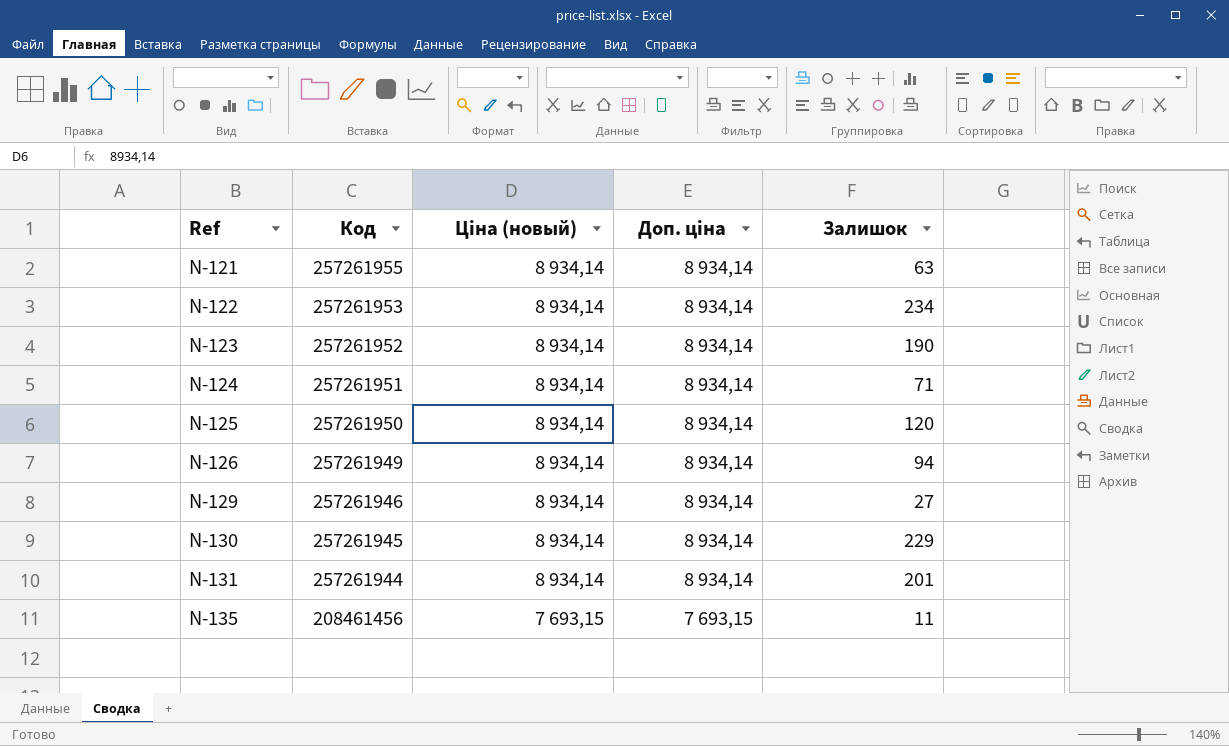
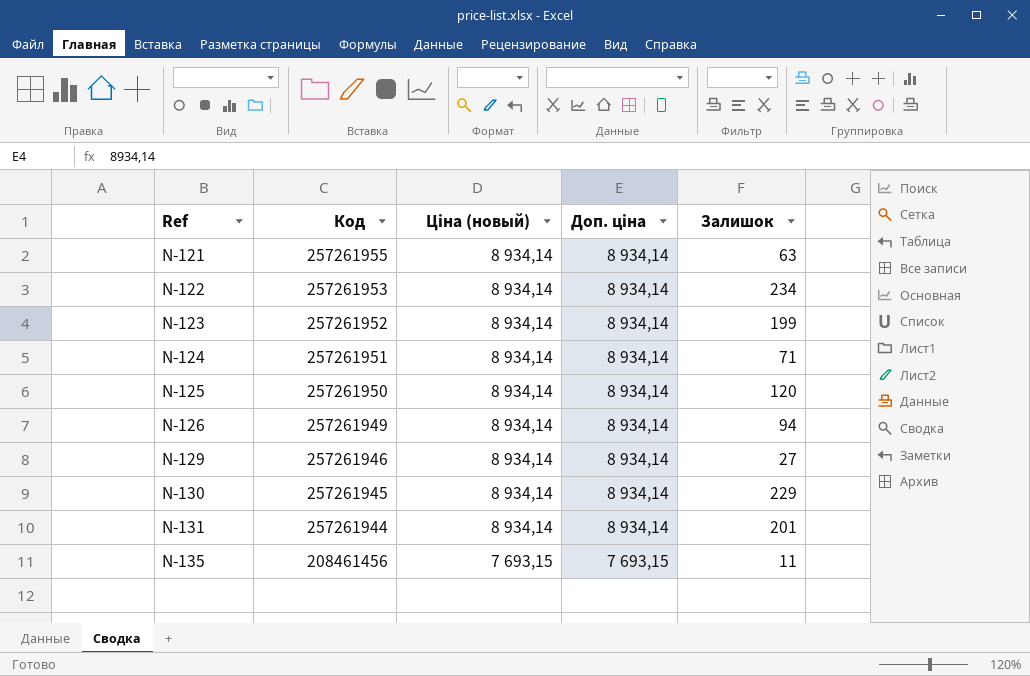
N-123 | Залишок: 190 -> 199

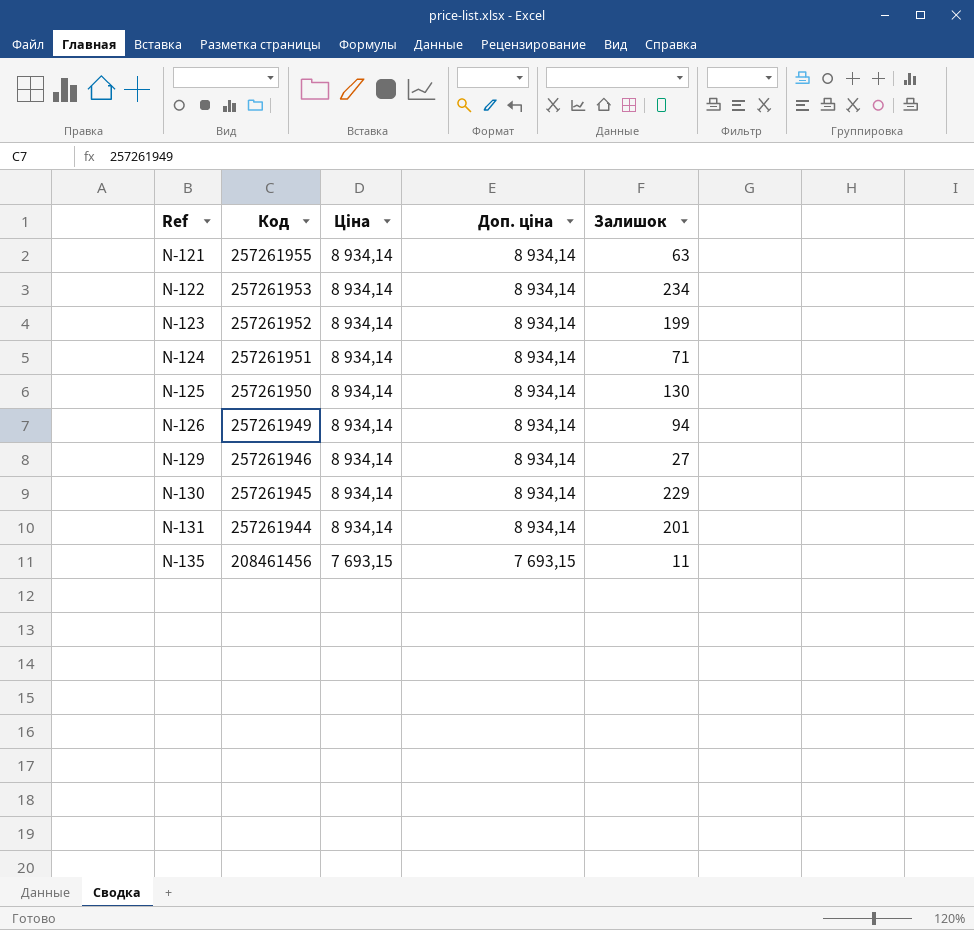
column name: Ціна (новый) -> Ціна
N-125 | Залишок: 120 -> 130

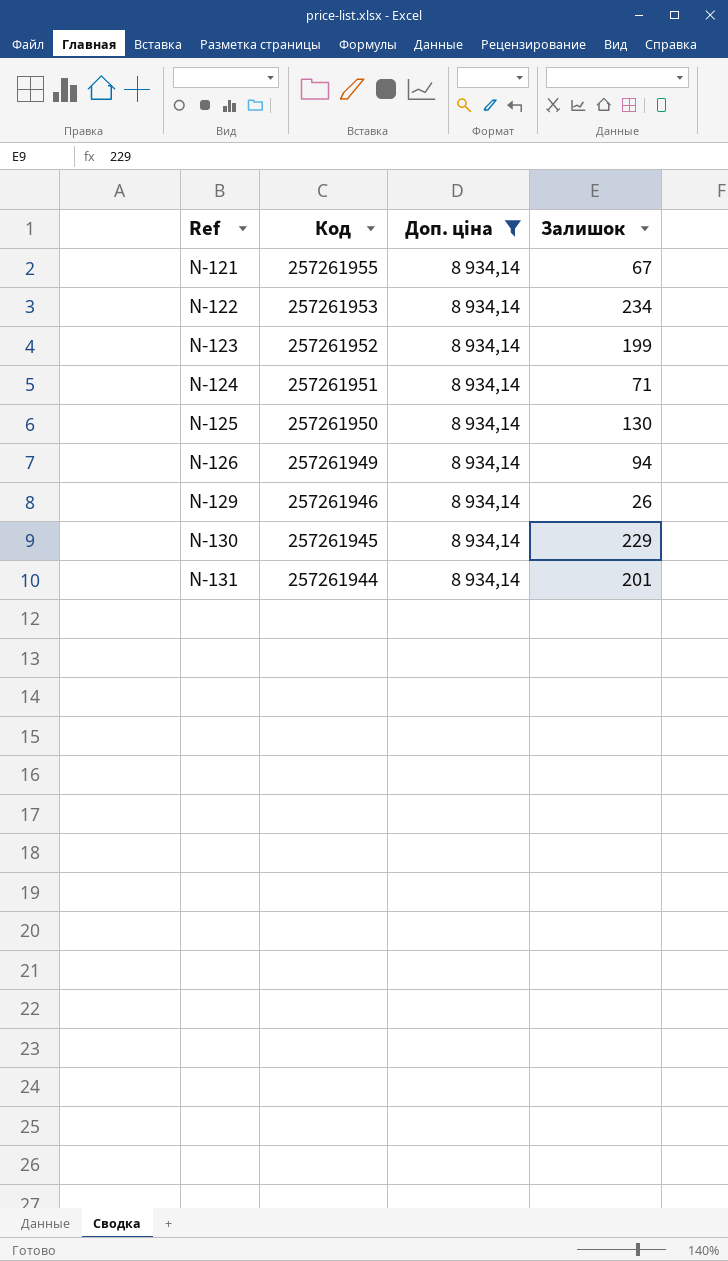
filter: none -> Доп. ціна = 8 934,14
column Ціна | position: 3 -> none
N-121 | Залишок: 63 -> 67
N-129 | Залишок: 27 -> 26

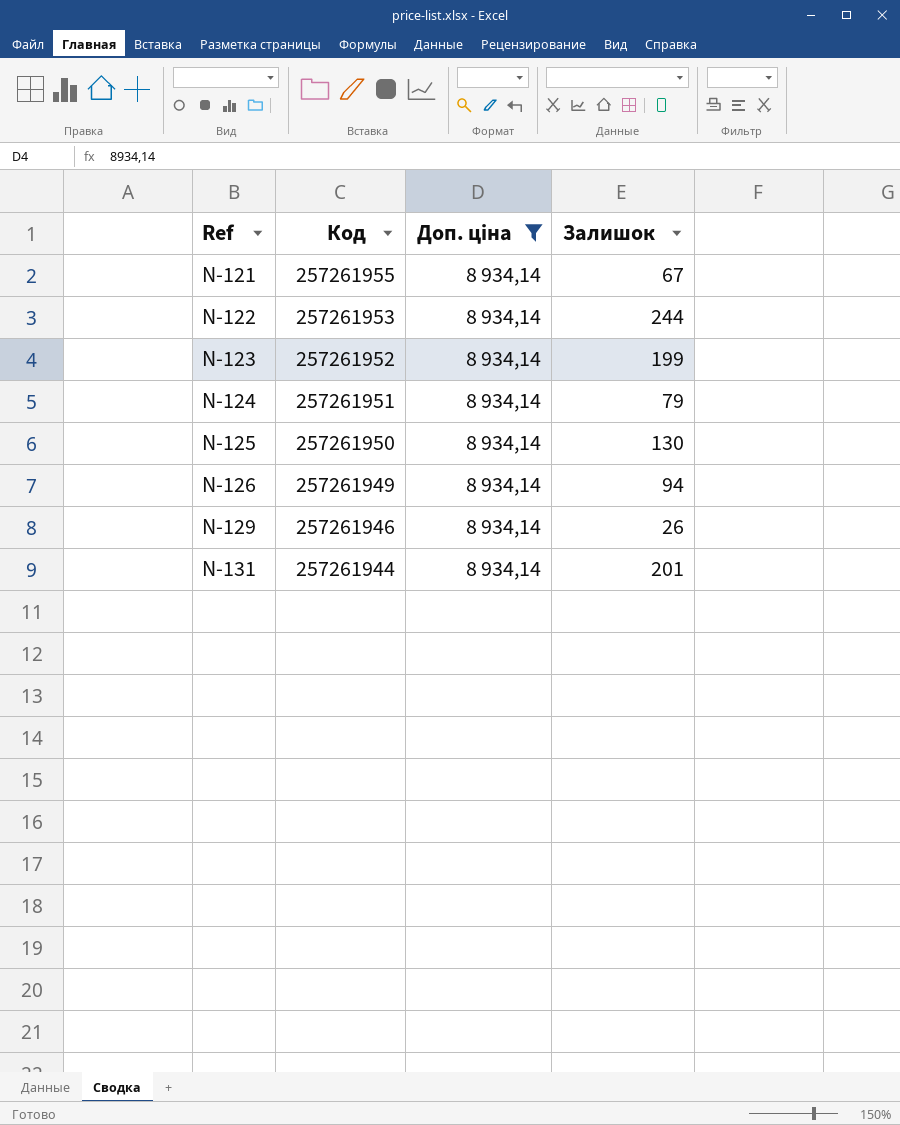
row N-130: 257261945 | 8 934,14 | 229 -> none
N-122 | Залишок: 234 -> 244
N-124 | Залишок: 71 -> 79

